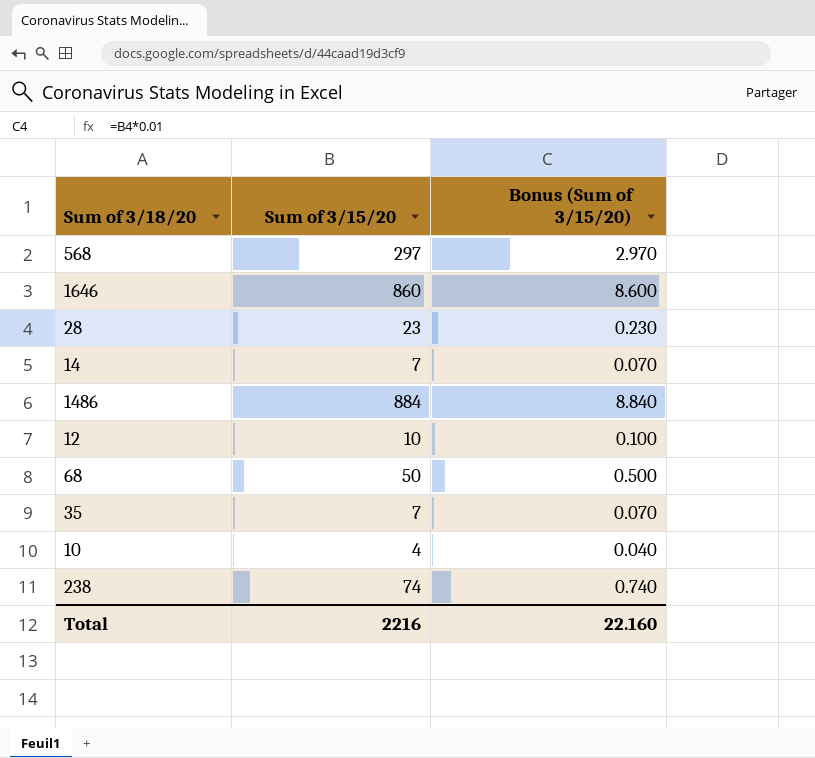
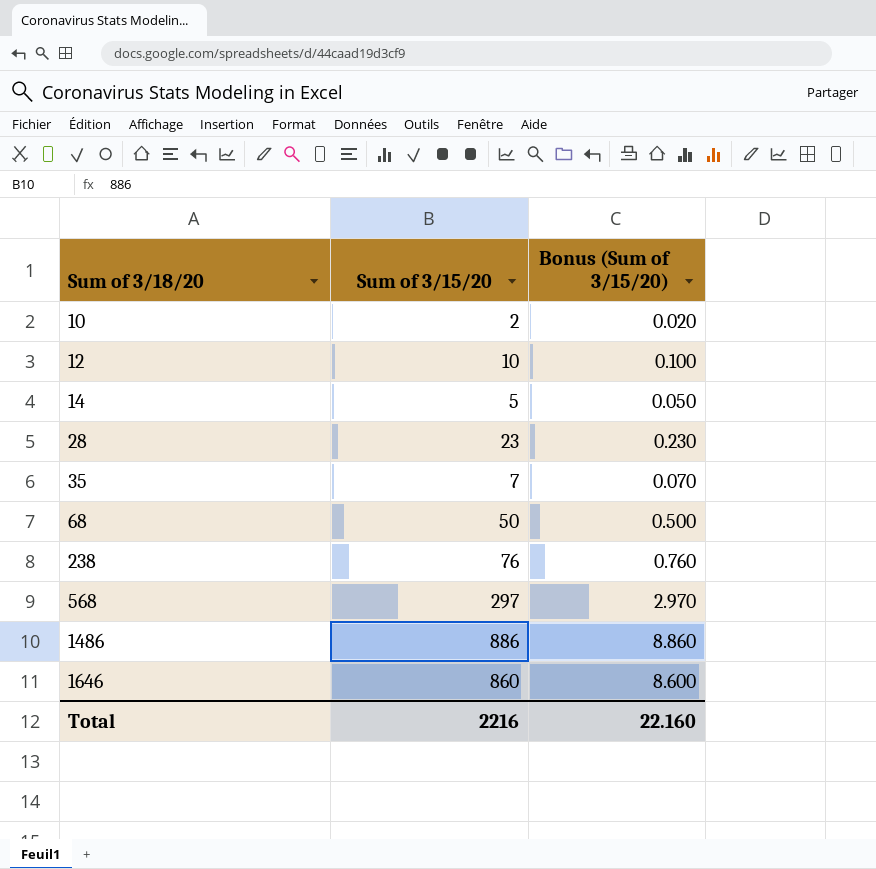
row order: none -> Sum of 3/18/20 ascending
10 | Sum of 3/15/20: 4 -> 2
10 | Bonus (Sum of 3/15/20): 0.040 -> 0.020
14 | Sum of 3/15/20: 7 -> 5
14 | Bonus (Sum of 3/15/20): 0.070 -> 0.050
238 | Sum of 3/15/20: 74 -> 76
238 | Bonus (Sum of 3/15/20): 0.740 -> 0.760
1486 | Sum of 3/15/20: 884 -> 886
1486 | Bonus (Sum of 3/15/20): 8.840 -> 8.860

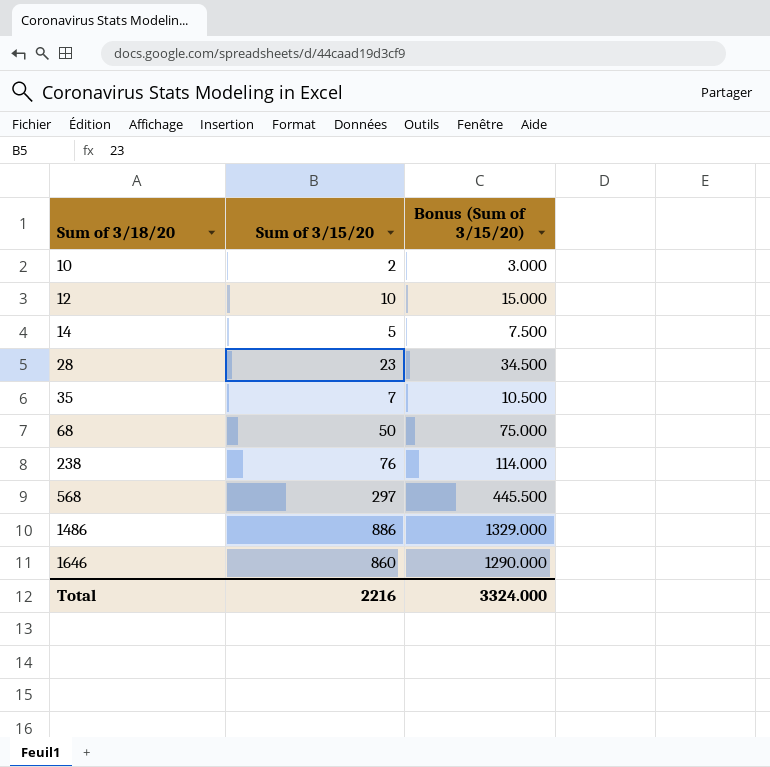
column Bonus (Sum of 3/15/20) | formula: [Sum of 3/15/20] * 0.01 -> [Sum of 3/15/20] * 1.5
Total | Bonus (Sum of 3/15/20): 22.160 -> 3324.000

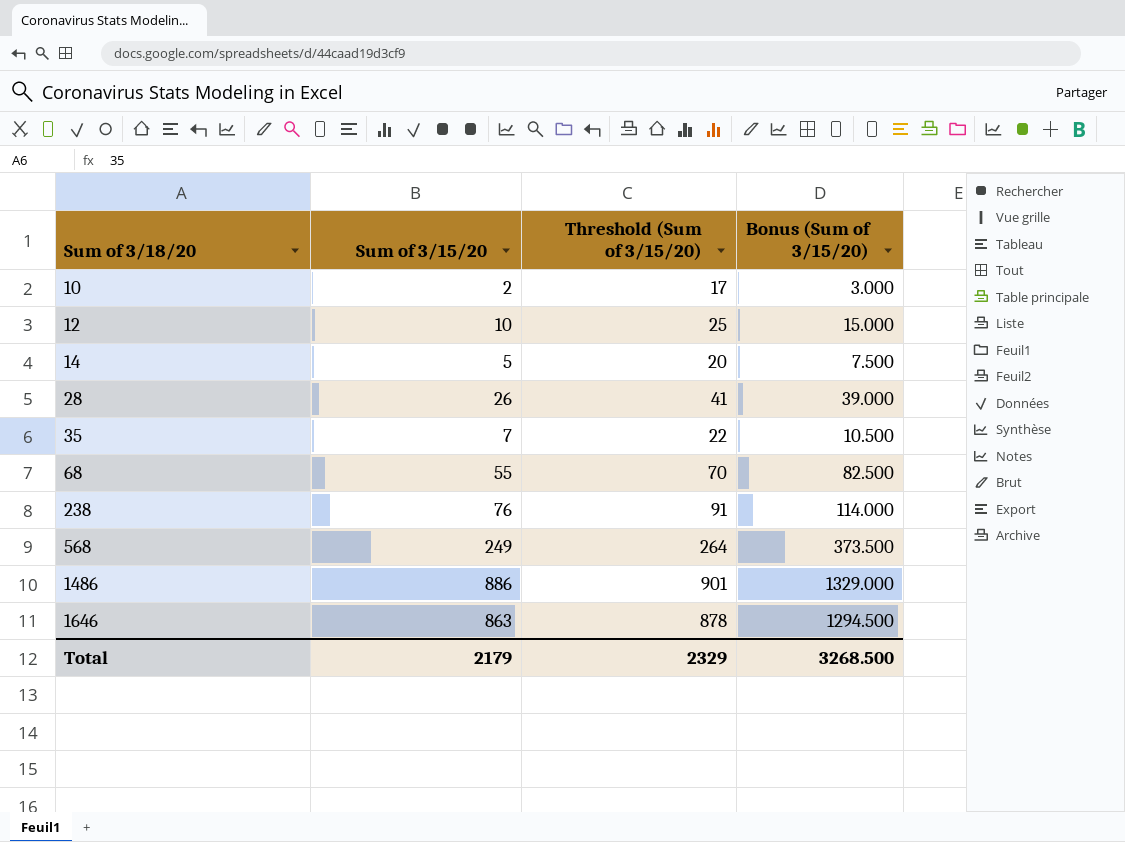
column Threshold (Sum of 3/15/20) | formula: none -> [Sum of 3/15/20] + 15
28 | Sum of 3/15/20: 23 -> 26
28 | Bonus (Sum of 3/15/20): 34.500 -> 39.000
68 | Sum of 3/15/20: 50 -> 55
68 | Bonus (Sum of 3/15/20): 75.000 -> 82.500
568 | Sum of 3/15/20: 297 -> 249
568 | Bonus (Sum of 3/15/20): 445.500 -> 373.500
1646 | Sum of 3/15/20: 860 -> 863
1646 | Bonus (Sum of 3/15/20): 1290.000 -> 1294.500
Total | Sum of 3/15/20: 2216 -> 2179
Total | Bonus (Sum of 3/15/20): 3324.000 -> 3268.500

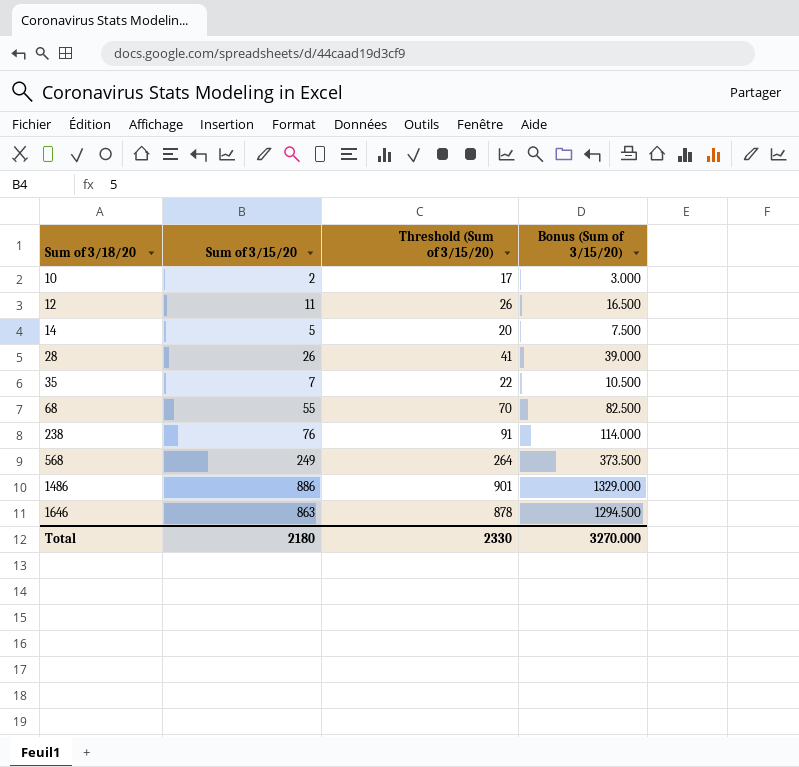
12 | Sum of 3/15/20: 10 -> 11
12 | Threshold (Sum of 3/15/20): 25 -> 26
12 | Bonus (Sum of 3/15/20): 15.000 -> 16.500
Total | Sum of 3/15/20: 2179 -> 2180
Total | Threshold (Sum of 3/15/20): 2329 -> 2330
Total | Bonus (Sum of 3/15/20): 3268.500 -> 3270.000

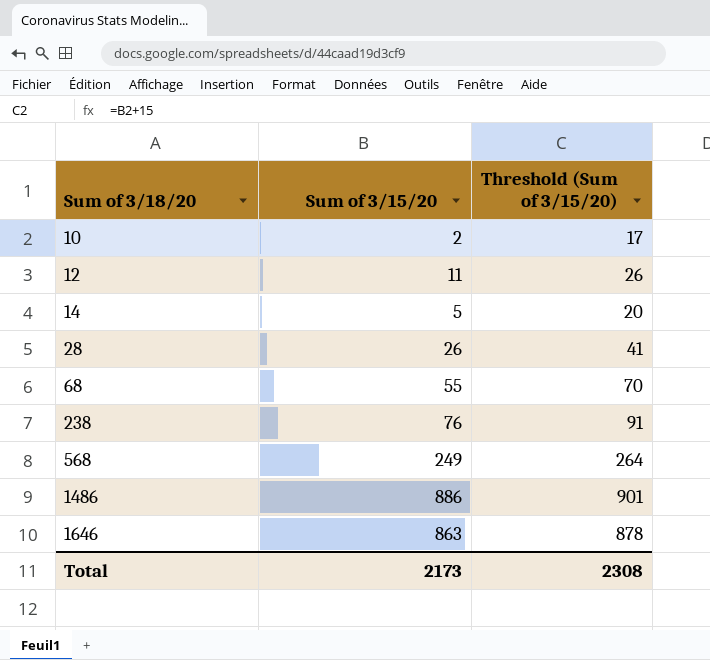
column Bonus (Sum of 3/15/20) | formula: [Sum of 3/15/20] * 1.5 -> none
row 35: 7 | 22 | 10.500 -> none
Total | Sum of 3/15/20: 2180 -> 2173
Total | Threshold (Sum of 3/15/20): 2330 -> 2308

